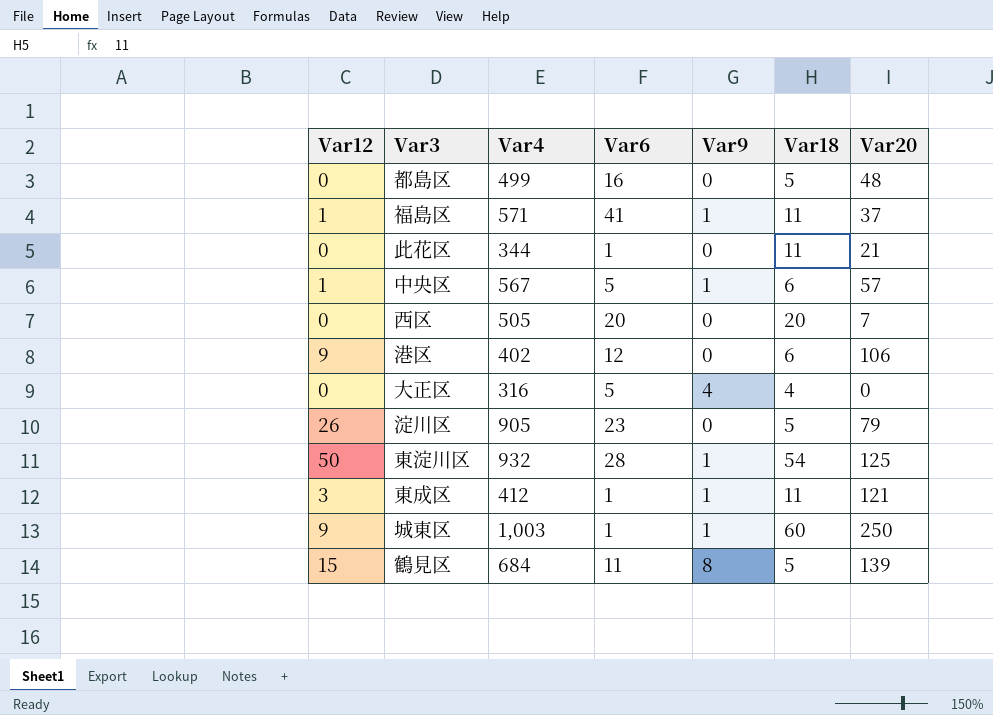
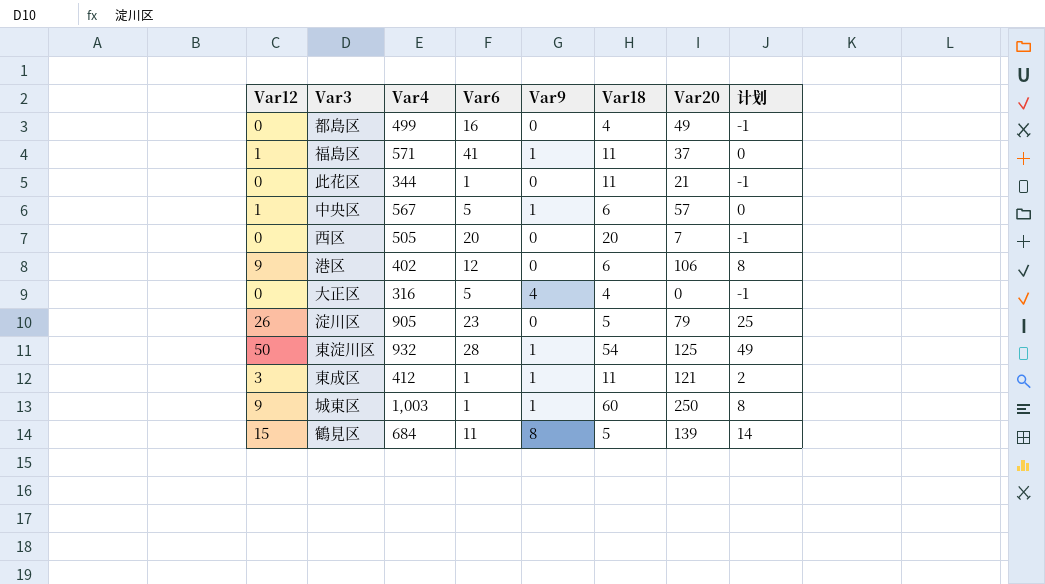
column 计划 | formula: none -> [Var12] - 1
都島区 | Var18: 5 -> 4
都島区 | Var20: 48 -> 49

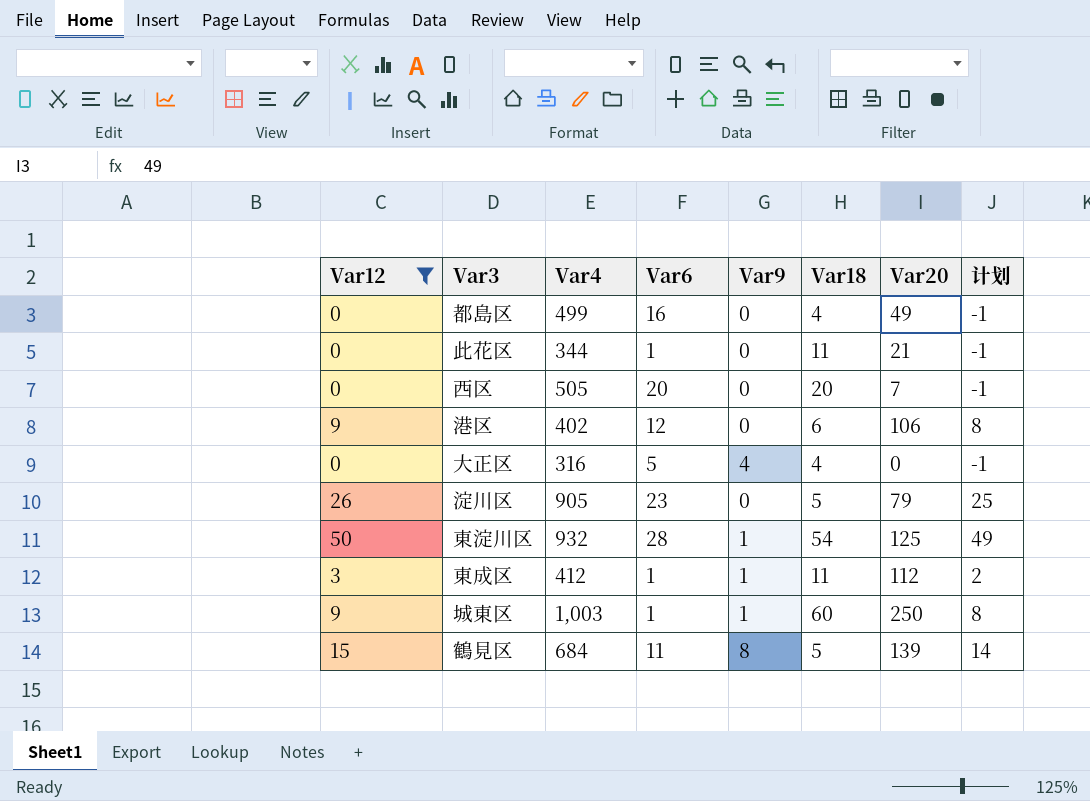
filter: none -> Var12 != 1
東成区 | Var20: 121 -> 112

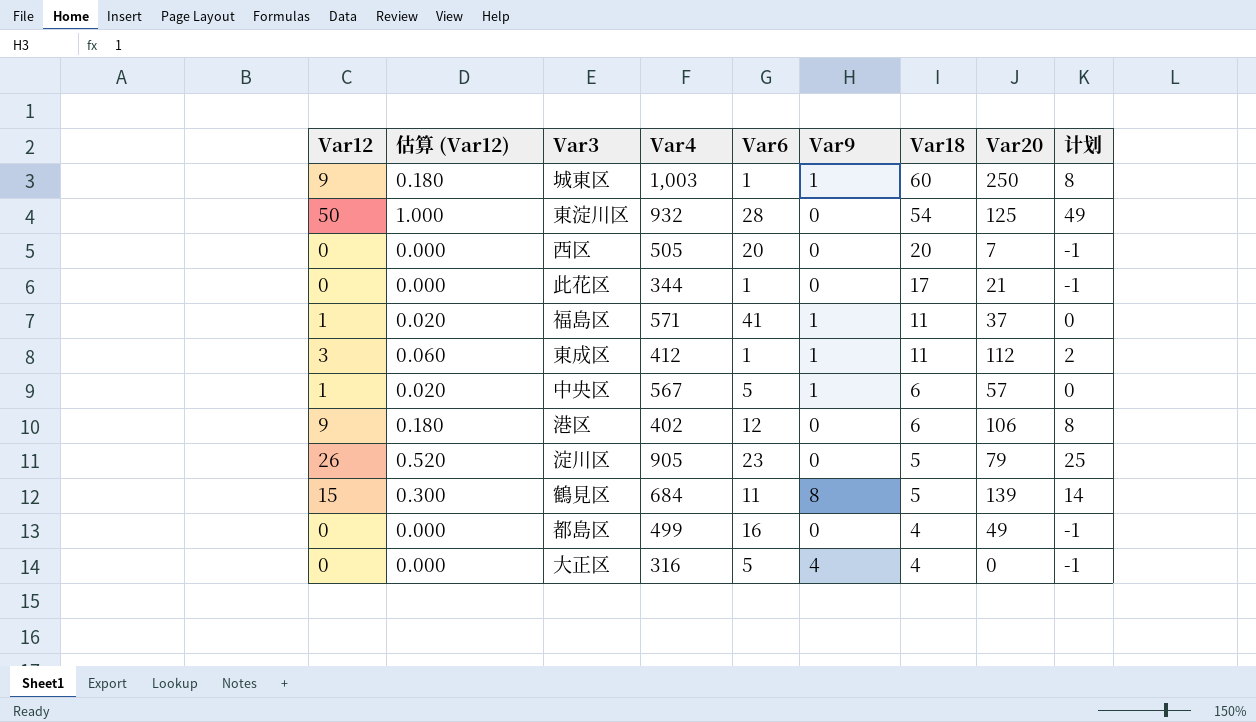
filter: Var12 != 1 -> none
row order: none -> Var18 descending
column 估算 (Var12) | formula: none -> [Var12] * 0.02
東淀川区 | Var9: 1 -> 0
此花区 | Var18: 11 -> 17

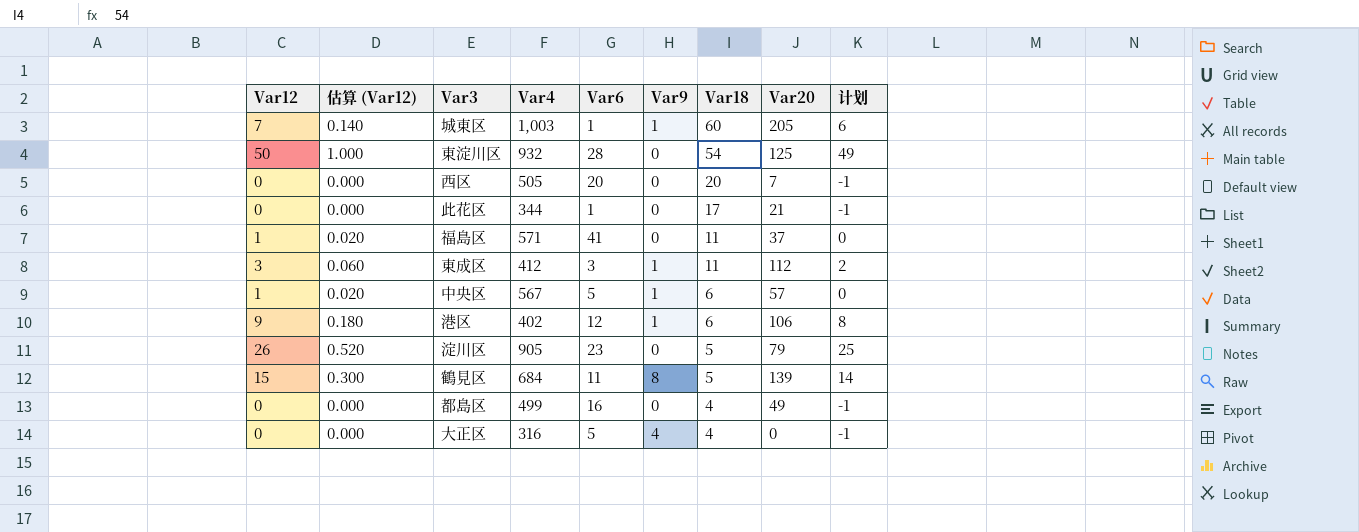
城東区 | Var12: 9 -> 7
城東区 | 估算 (Var12): 0.180 -> 0.140
城東区 | Var20: 250 -> 205
城東区 | 计划: 8 -> 6
福島区 | Var9: 1 -> 0
東成区 | Var6: 1 -> 3
港区 | Var9: 0 -> 1

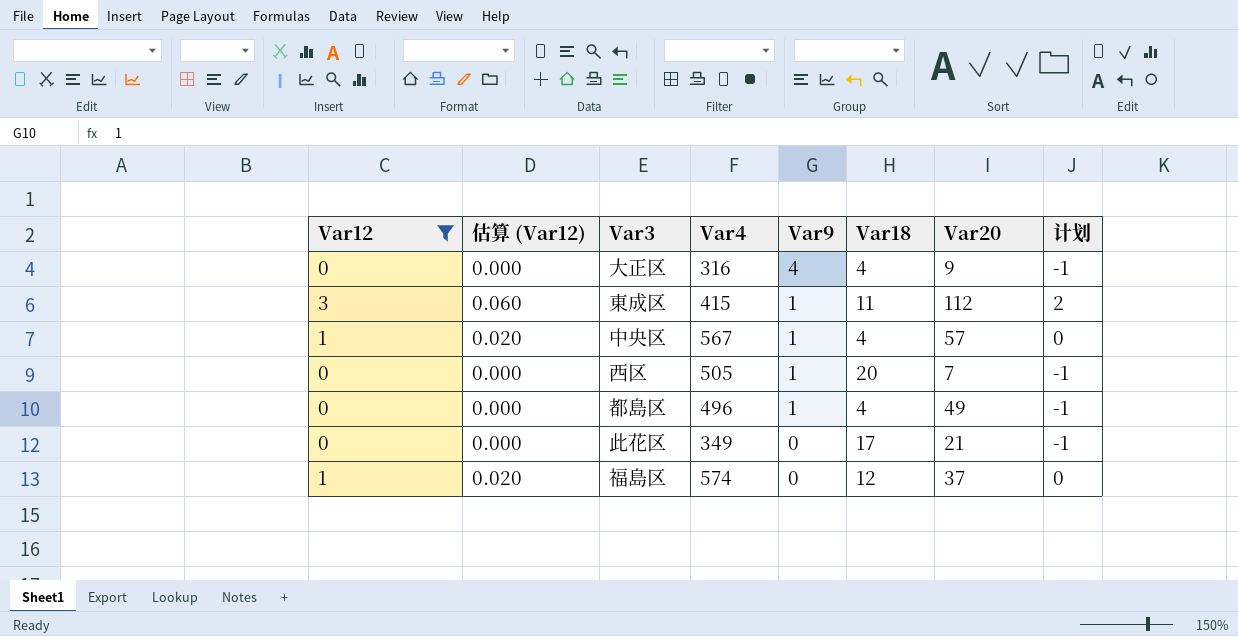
filter: none -> Var12 <= 3
row order: Var18 descending -> Var9 descending
column Var6 | position: 5 -> none
大正区 | Var20: 0 -> 9
東成区 | Var4: 412 -> 415
中央区 | Var18: 6 -> 4
西区 | Var9: 0 -> 1
都島区 | Var4: 499 -> 496
都島区 | Var9: 0 -> 1
此花区 | Var4: 344 -> 349
福島区 | Var4: 571 -> 574
福島区 | Var18: 11 -> 12

